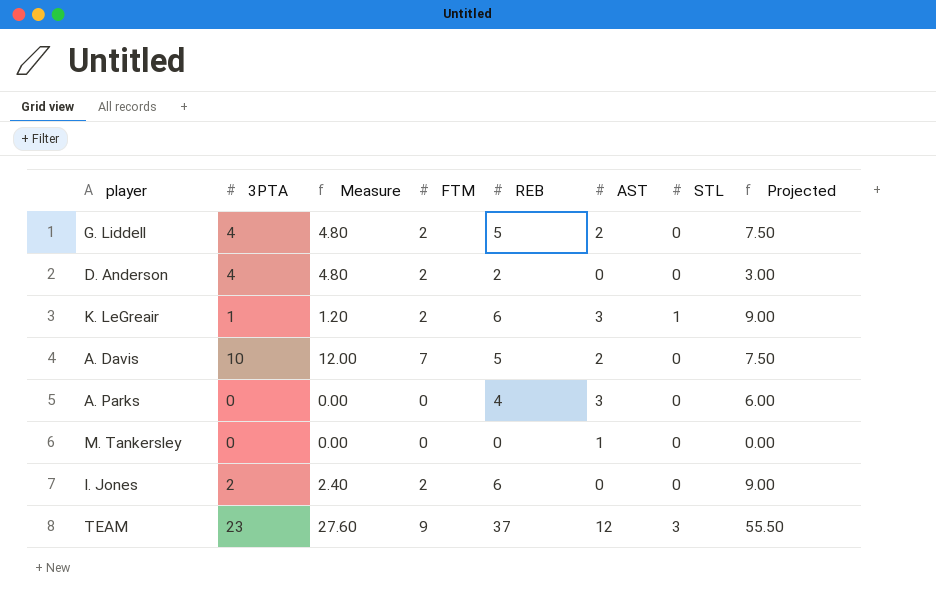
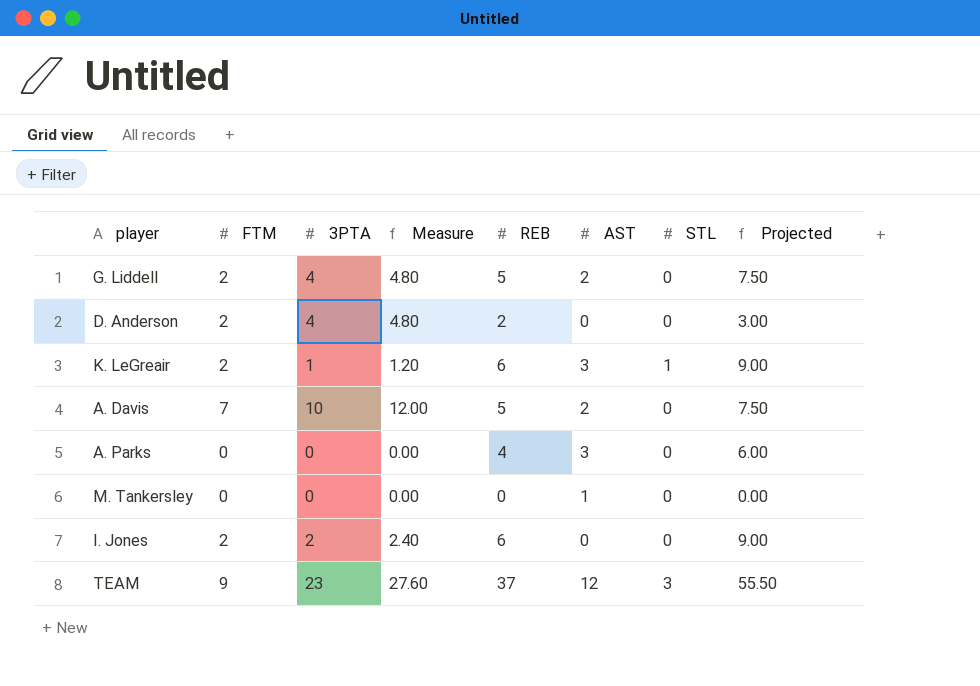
column FTM | position: 4 -> 2

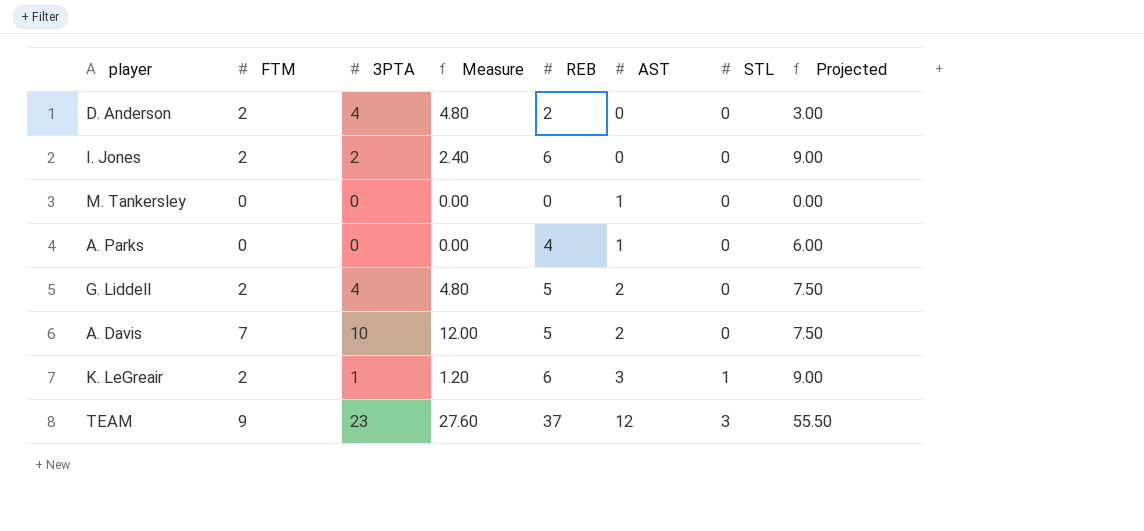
row order: none -> AST ascending
A. Parks | AST: 3 -> 1

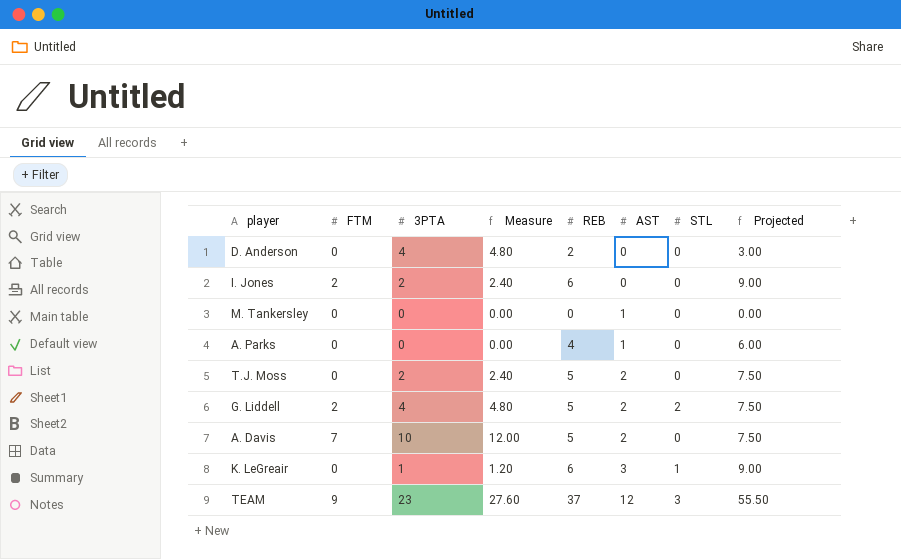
D. Anderson | FTM: 2 -> 0
row T.J. Moss: none -> 0 | 2 | 2.40 | 5 | 2 | 0 | 7.50
G. Liddell | STL: 0 -> 2
K. LeGreair | FTM: 2 -> 0

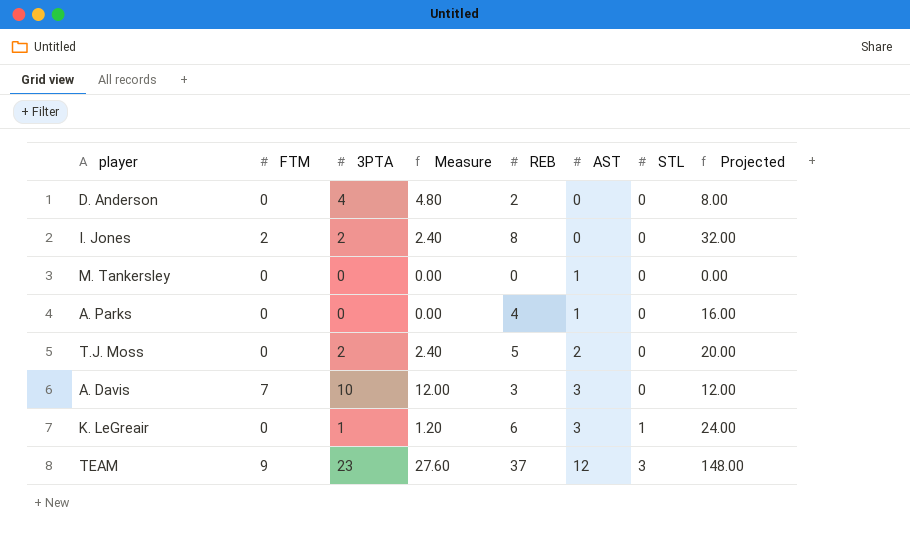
column Projected | formula: [REB] * 1.5 -> [REB] * 4
row G. Liddell: 2 | 4 | 4.80 | 5 | 2 | 2 | 7.50 -> none
I. Jones | REB: 6 -> 8
A. Davis | REB: 5 -> 3
A. Davis | AST: 2 -> 3

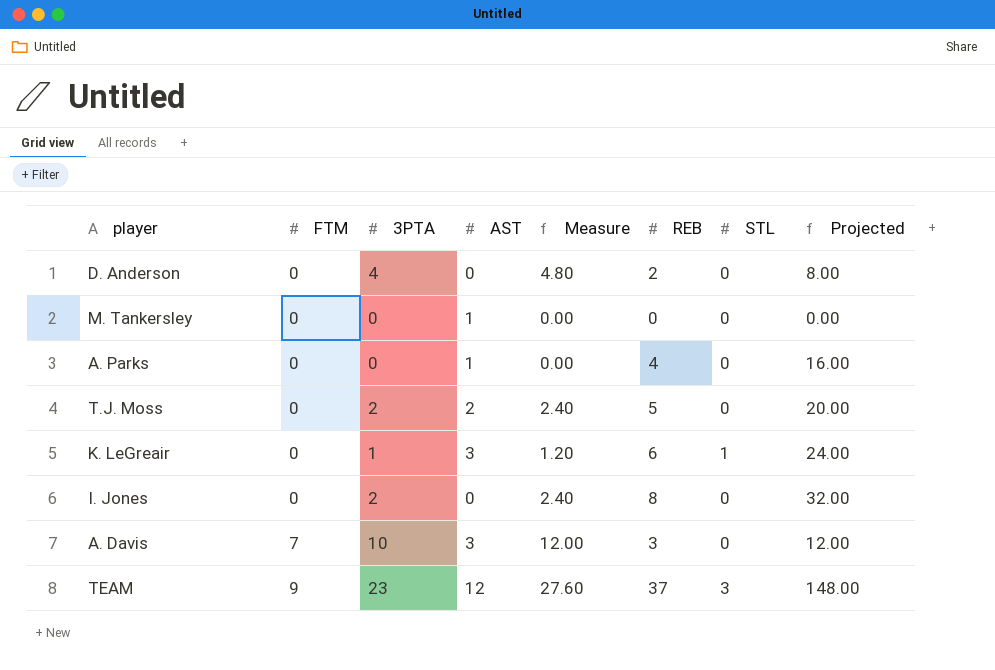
row order: AST ascending -> FTM ascending
column AST | position: 6 -> 4
I. Jones | FTM: 2 -> 0

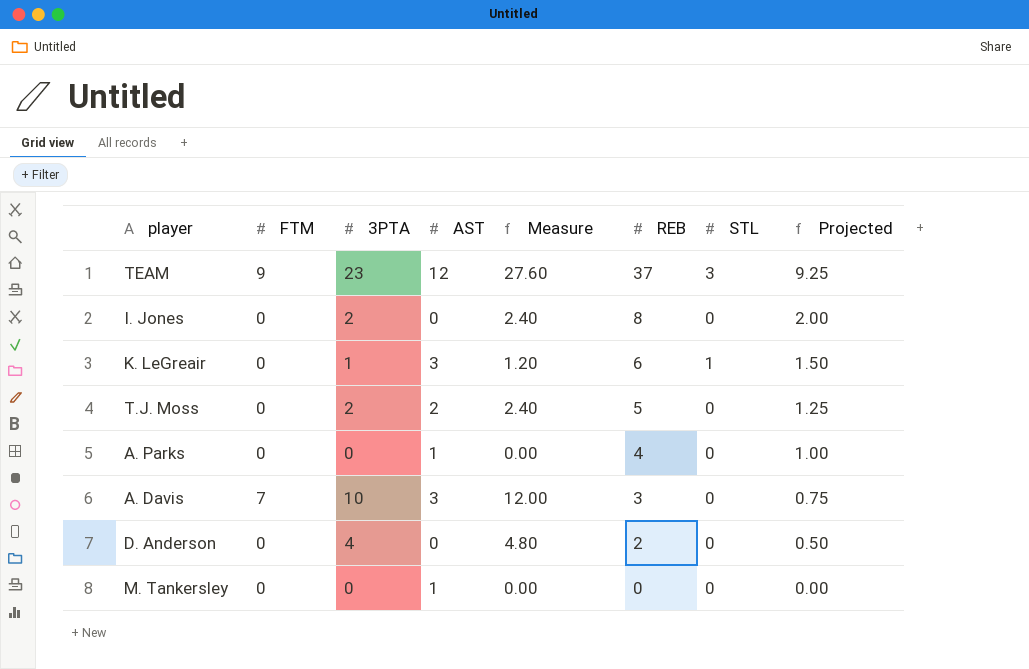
row order: FTM ascending -> REB descending
column Projected | formula: [REB] * 4 -> [REB] * 0.25

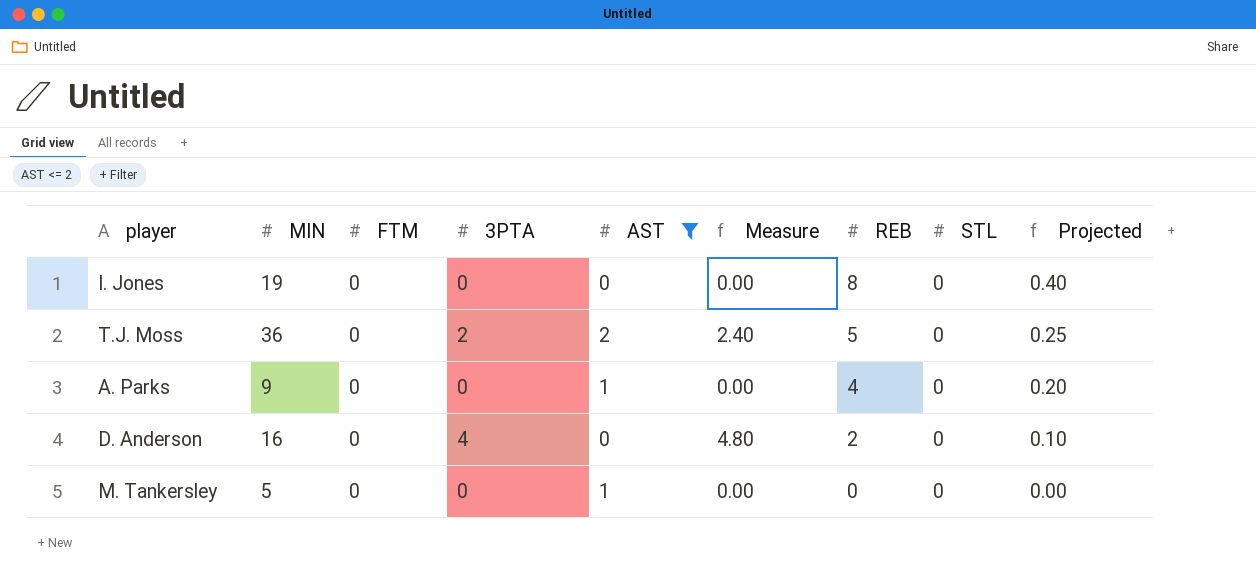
filter: none -> AST <= 2
column MIN | position: none -> 2
column Projected | formula: [REB] * 0.25 -> [REB] * 0.05
I. Jones | 3PTA: 2 -> 0
I. Jones | Measure: 2.40 -> 0.00

